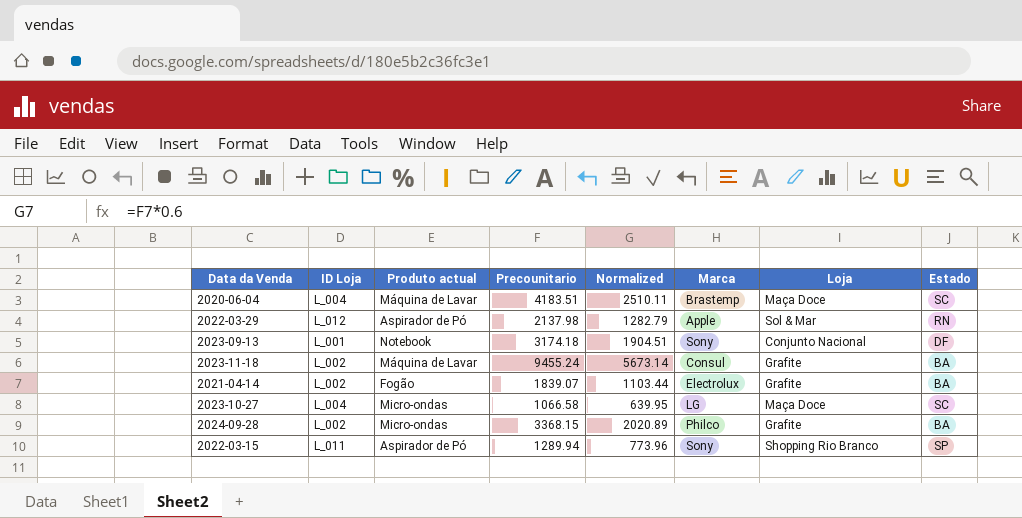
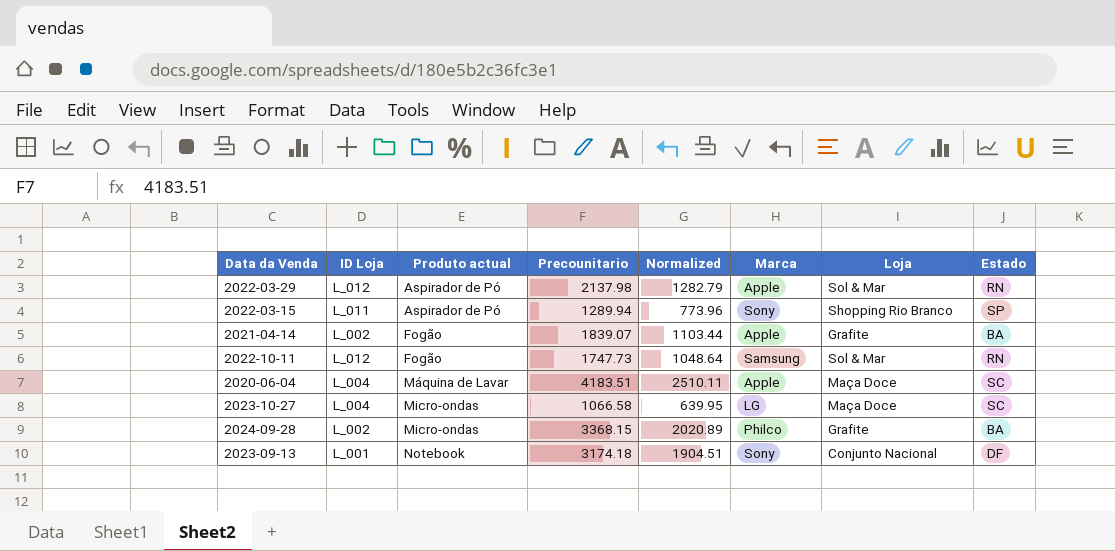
row order: none -> Produto actual ascending
row 2023-11-18: L_002 | Máquina de Lavar | 9455.24 | 5673.14 | Consul | Grafite | BA -> none
2021-04-14 | Marca: Electrolux -> Apple
row 2022-10-11: none -> L_012 | Fogão | 1747.73 | 1048.64 | Samsung | Sol & Mar | RN
2020-06-04 | Marca: Brastemp -> Apple

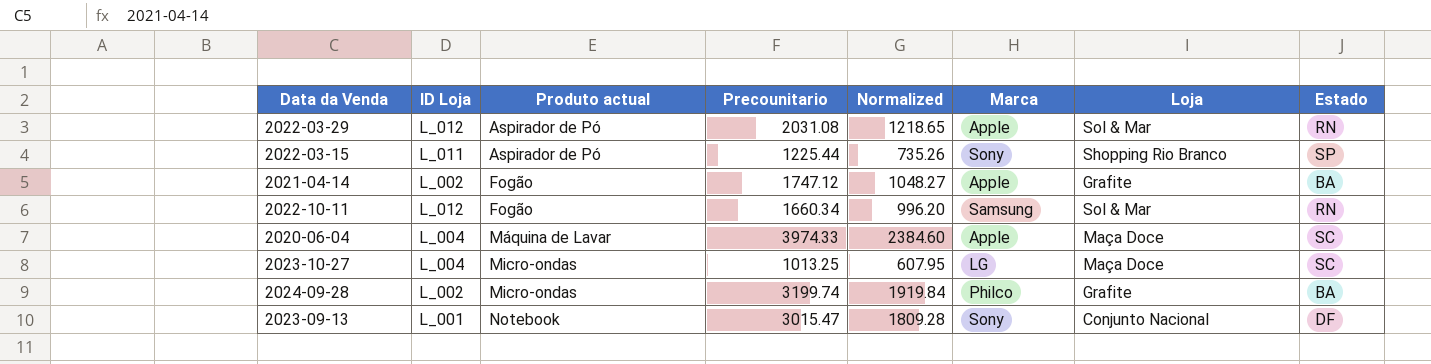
2022-03-29 | Precounitario: 2137.98 -> 2031.08
2022-03-29 | Normalized: 1282.79 -> 1218.65
2022-03-15 | Precounitario: 1289.94 -> 1225.44
2022-03-15 | Normalized: 773.96 -> 735.26
2021-04-14 | Precounitario: 1839.07 -> 1747.12
2021-04-14 | Normalized: 1103.44 -> 1048.27
2022-10-11 | Precounitario: 1747.73 -> 1660.34
2022-10-11 | Normalized: 1048.64 -> 996.20
2020-06-04 | Precounitario: 4183.51 -> 3974.33
2020-06-04 | Normalized: 2510.11 -> 2384.60
2023-10-27 | Precounitario: 1066.58 -> 1013.25
2023-10-27 | Normalized: 639.95 -> 607.95
2024-09-28 | Precounitario: 3368.15 -> 3199.74
2024-09-28 | Normalized: 2020.89 -> 1919.84
2023-09-13 | Precounitario: 3174.18 -> 3015.47
2023-09-13 | Normalized: 1904.51 -> 1809.28

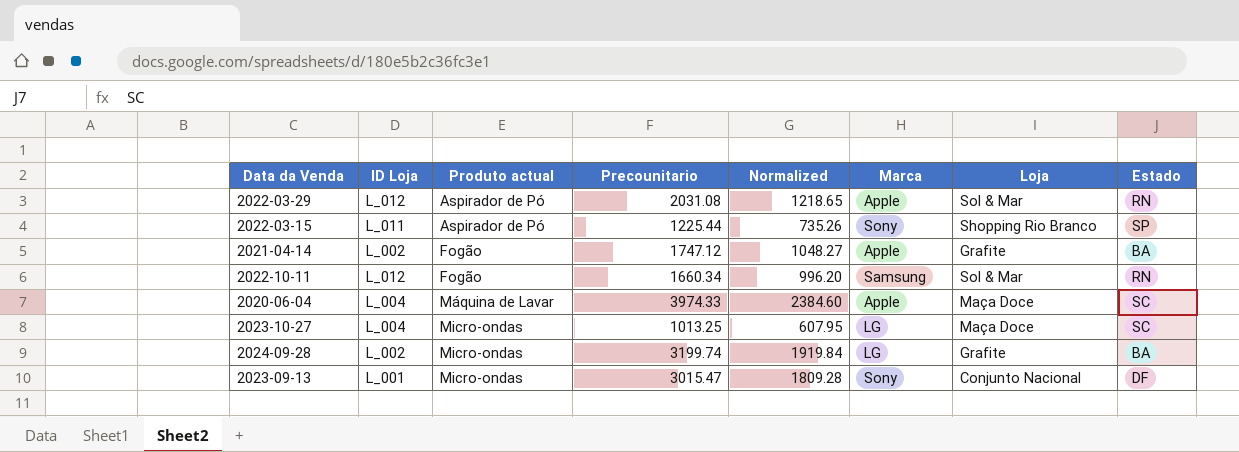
2024-09-28 | Marca: Philco -> LG
2023-09-13 | Produto actual: Notebook -> Micro-ondas

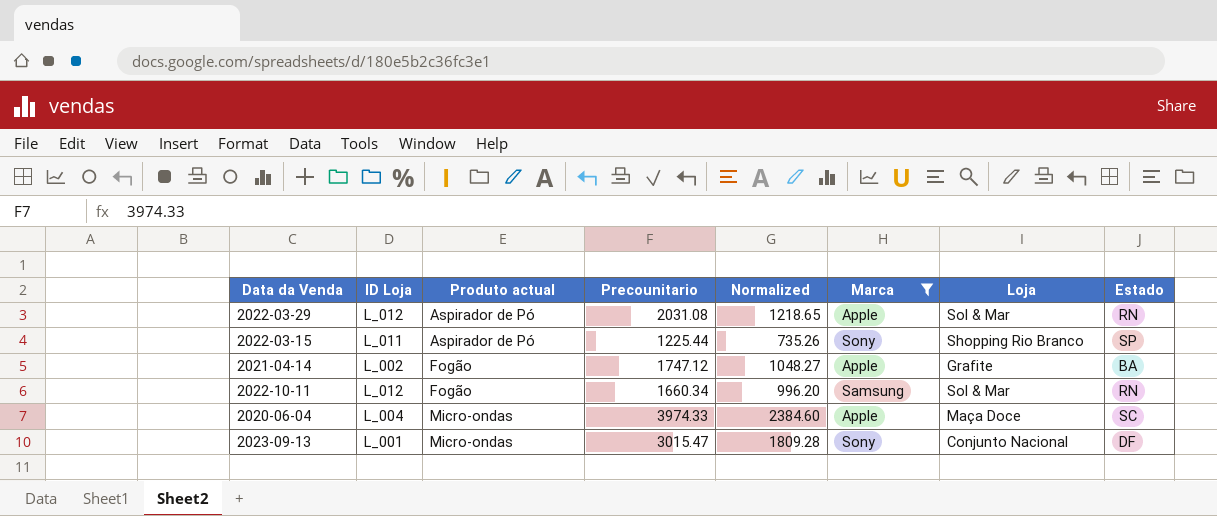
filter: none -> Marca != LG
2020-06-04 | Produto actual: Máquina de Lavar -> Micro-ondas

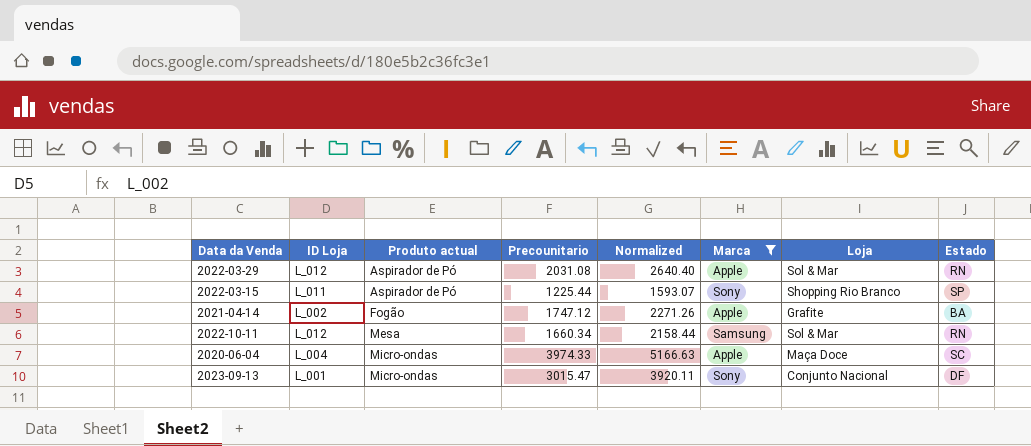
column Normalized | formula: [Precounitario] * 0.6 -> [Precounitario] * 1.3
2022-10-11 | Produto actual: Fogão -> Mesa

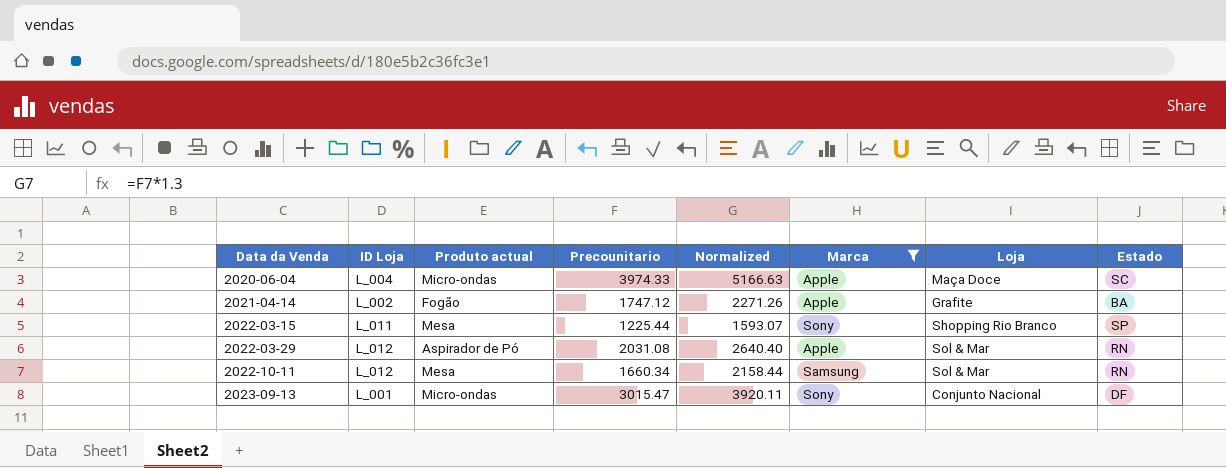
row order: Produto actual ascending -> Data da Venda ascending
2022-03-15 | Produto actual: Aspirador de Pó -> Mesa

